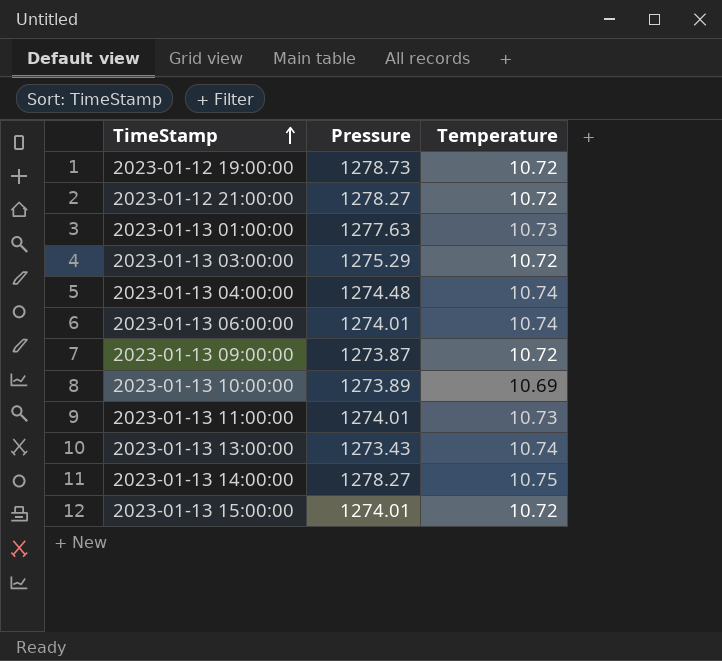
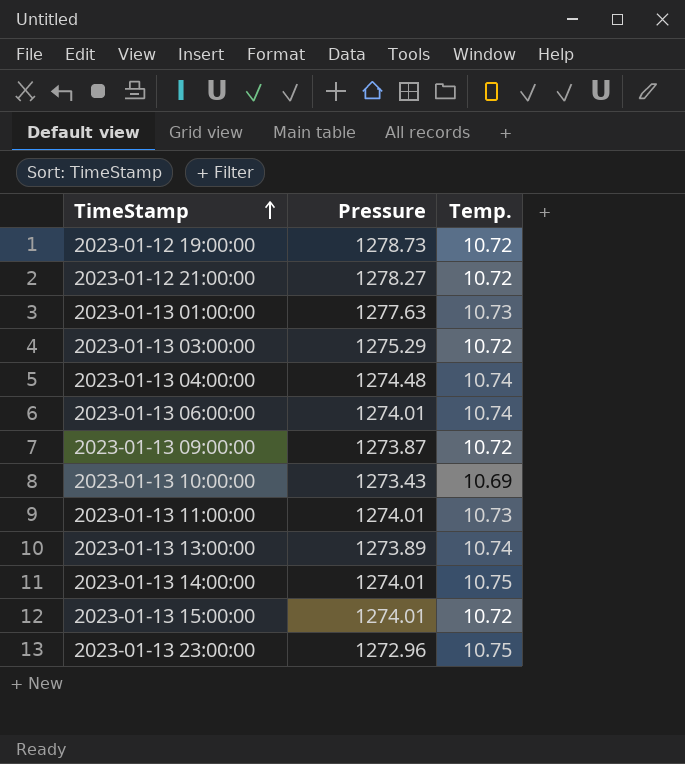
column name: Temperature -> Temp.
2023-01-13 10:00:00 | Pressure: 1273.89 -> 1273.43
2023-01-13 13:00:00 | Pressure: 1273.43 -> 1273.89
2023-01-13 14:00:00 | Pressure: 1278.27 -> 1274.01
row 2023-01-13 23:00:00: none -> 1272.96 | 10.75

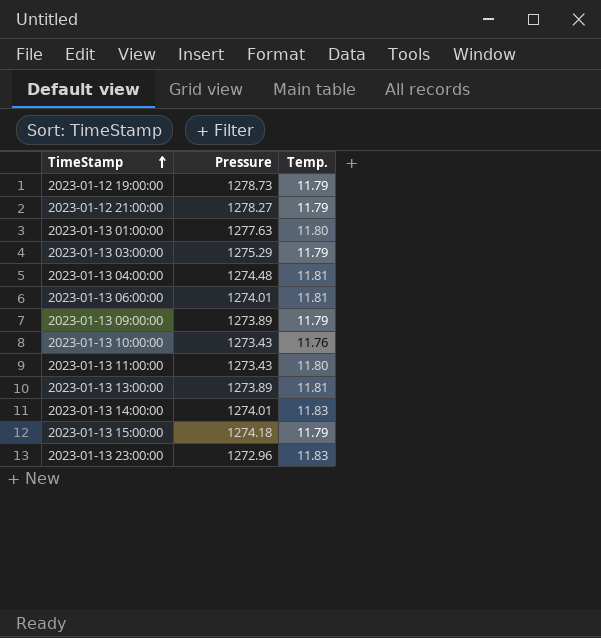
2023-01-12 19:00:00 | Temp.: 10.72 -> 11.79
2023-01-12 21:00:00 | Temp.: 10.72 -> 11.79
2023-01-13 01:00:00 | Temp.: 10.73 -> 11.80
2023-01-13 03:00:00 | Temp.: 10.72 -> 11.79
2023-01-13 04:00:00 | Temp.: 10.74 -> 11.81
2023-01-13 06:00:00 | Temp.: 10.74 -> 11.81
2023-01-13 09:00:00 | Pressure: 1273.87 -> 1273.89
2023-01-13 09:00:00 | Temp.: 10.72 -> 11.79
2023-01-13 10:00:00 | Temp.: 10.69 -> 11.76
2023-01-13 11:00:00 | Pressure: 1274.01 -> 1273.43
2023-01-13 11:00:00 | Temp.: 10.73 -> 11.80
2023-01-13 13:00:00 | Temp.: 10.74 -> 11.81
2023-01-13 14:00:00 | Temp.: 10.75 -> 11.83
2023-01-13 15:00:00 | Pressure: 1274.01 -> 1274.18
2023-01-13 15:00:00 | Temp.: 10.72 -> 11.79
2023-01-13 23:00:00 | Temp.: 10.75 -> 11.83

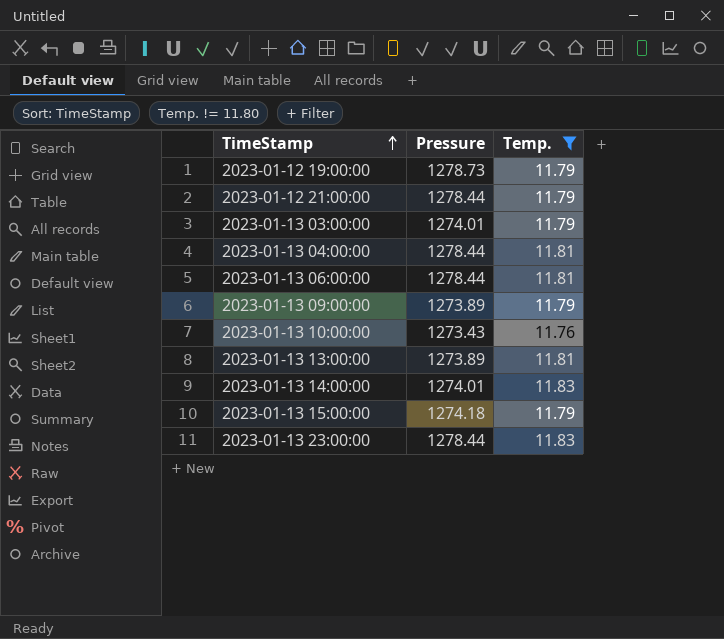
filter: none -> Temp. != 11.80
2023-01-12 21:00:00 | Pressure: 1278.27 -> 1278.44
2023-01-13 03:00:00 | Pressure: 1275.29 -> 1274.01
2023-01-13 04:00:00 | Pressure: 1274.48 -> 1278.44
2023-01-13 06:00:00 | Pressure: 1274.01 -> 1278.44
2023-01-13 23:00:00 | Pressure: 1272.96 -> 1278.44

